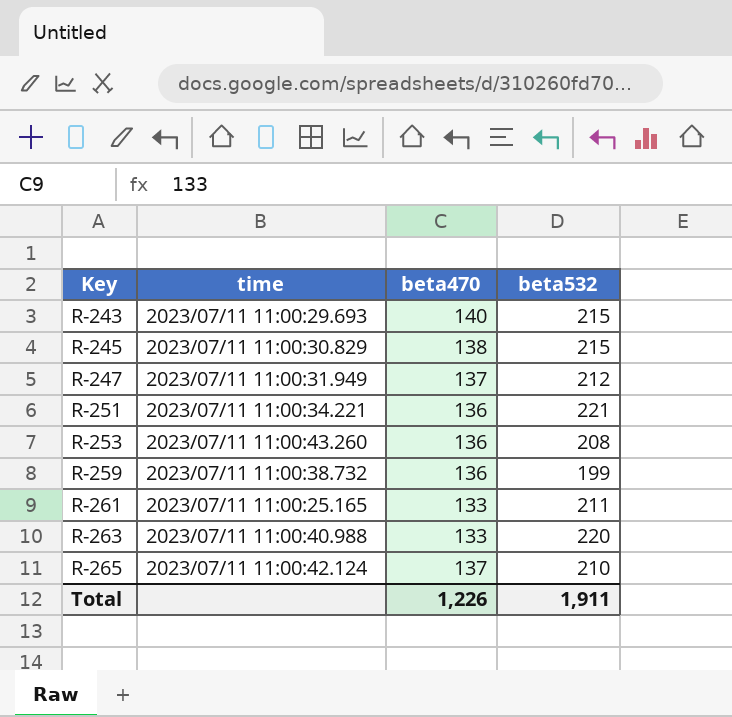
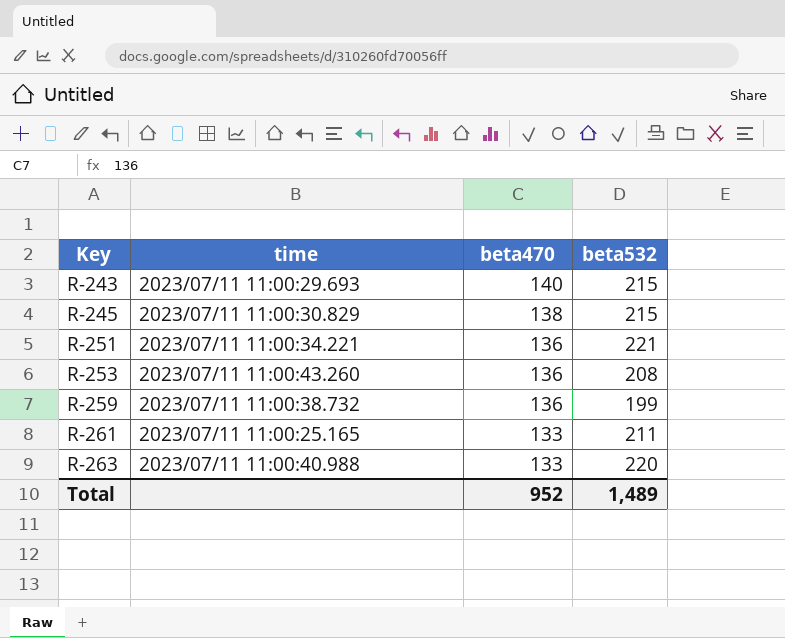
row R-247: 2023/07/11 11:00:31.949 | 137 | 212 -> none
row R-265: 2023/07/11 11:00:42.124 | 137 | 210 -> none
Total | beta470: 1,226 -> 952
Total | beta532: 1,911 -> 1,489

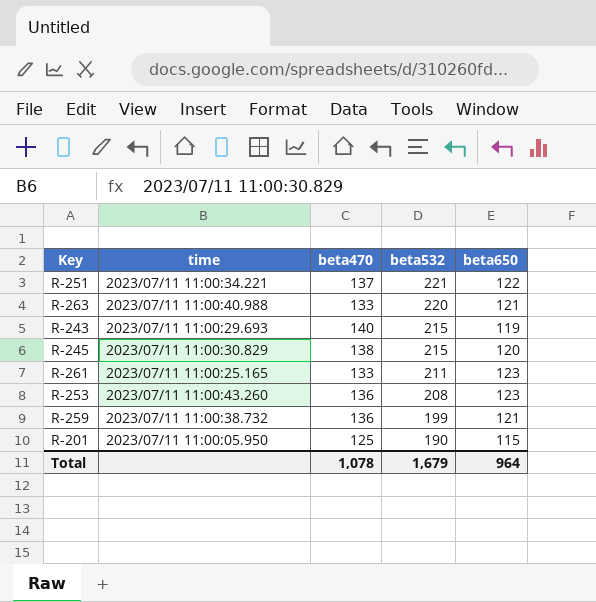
row order: Key ascending -> beta532 descending
column beta650 | position: none -> 5
R-251 | beta470: 136 -> 137
row R-201: none -> 2023/07/11 11:00:05.950 | 125 | 190 | 115
Total | beta470: 952 -> 1,078
Total | beta532: 1,489 -> 1,679

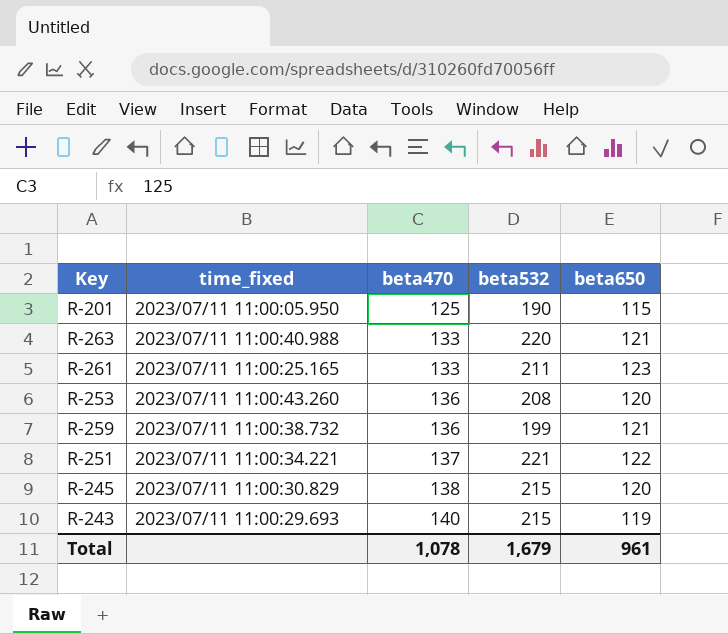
row order: beta532 descending -> beta470 ascending
column name: time -> time_fixed
R-253 | beta650: 123 -> 120
Total | beta650: 964 -> 961

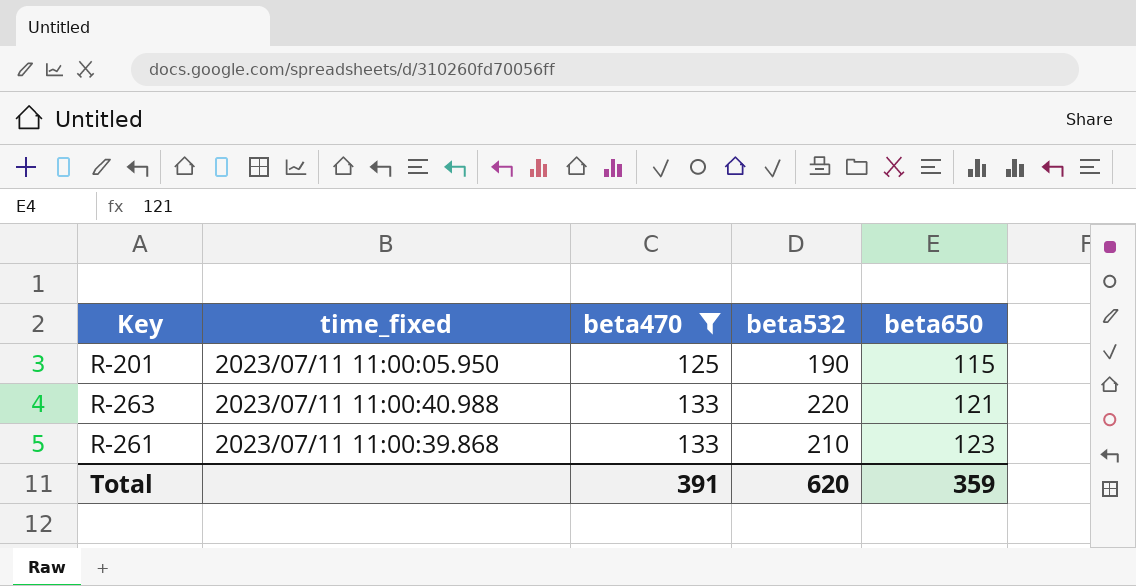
filter: none -> beta470 <= 133
R-261 | time_fixed: 2023/07/11 11:00:25.165 -> 2023/07/11 11:00:39.868
R-261 | beta532: 211 -> 210
Total | beta470: 1,078 -> 391
Total | beta532: 1,679 -> 620
Total | beta650: 961 -> 359

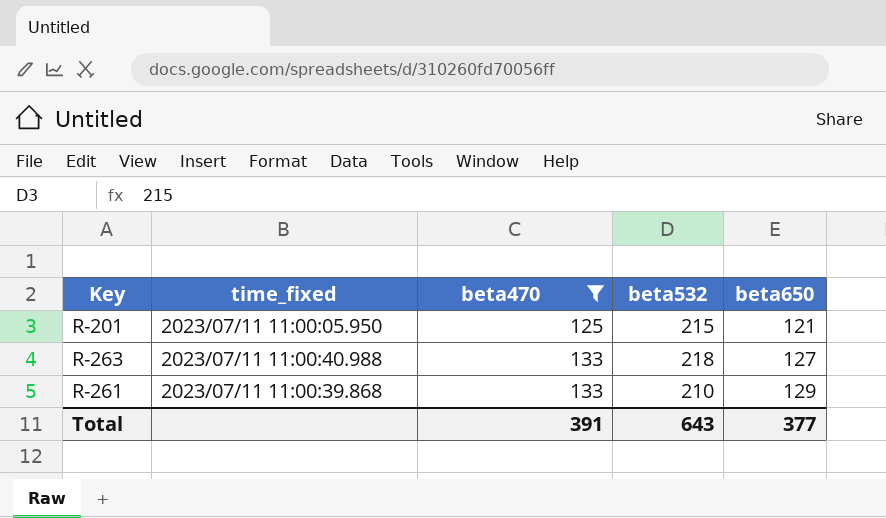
R-201 | beta532: 190 -> 215
R-201 | beta650: 115 -> 121
R-263 | beta532: 220 -> 218
R-263 | beta650: 121 -> 127
R-261 | beta650: 123 -> 129
Total | beta532: 620 -> 643
Total | beta650: 359 -> 377

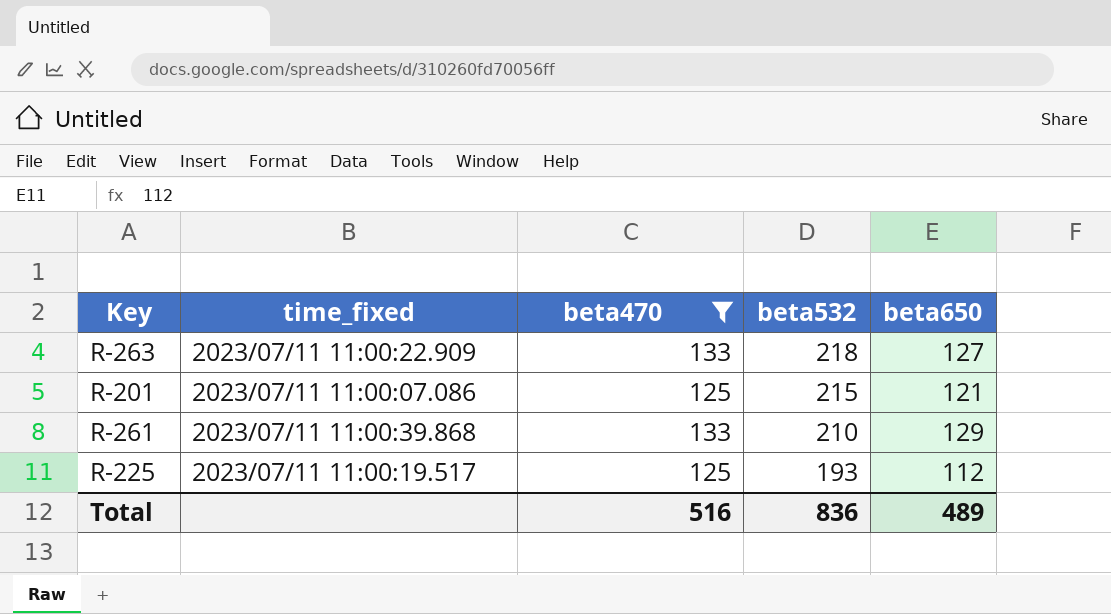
row order: beta470 ascending -> beta532 descending
R-263 | time_fixed: 2023/07/11 11:00:40.988 -> 2023/07/11 11:00:22.909
R-201 | time_fixed: 2023/07/11 11:00:05.950 -> 2023/07/11 11:00:07.086
row R-225: none -> 2023/07/11 11:00:19.517 | 125 | 193 | 112
Total | beta470: 391 -> 516
Total | beta532: 643 -> 836
Total | beta650: 377 -> 489

